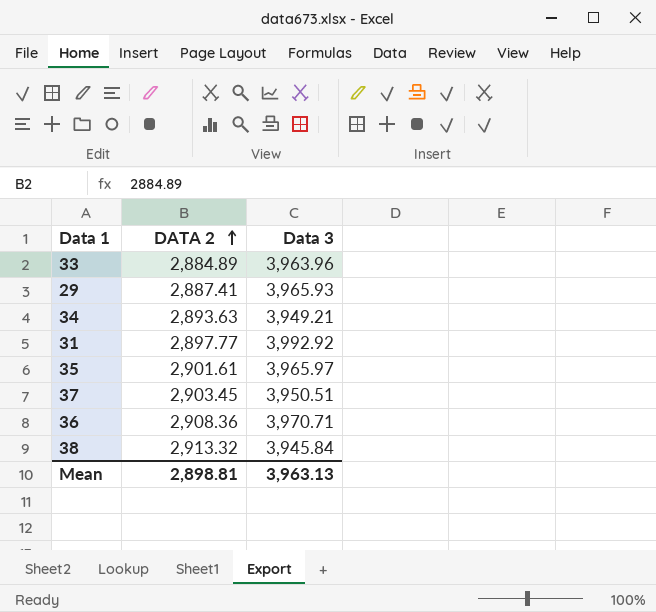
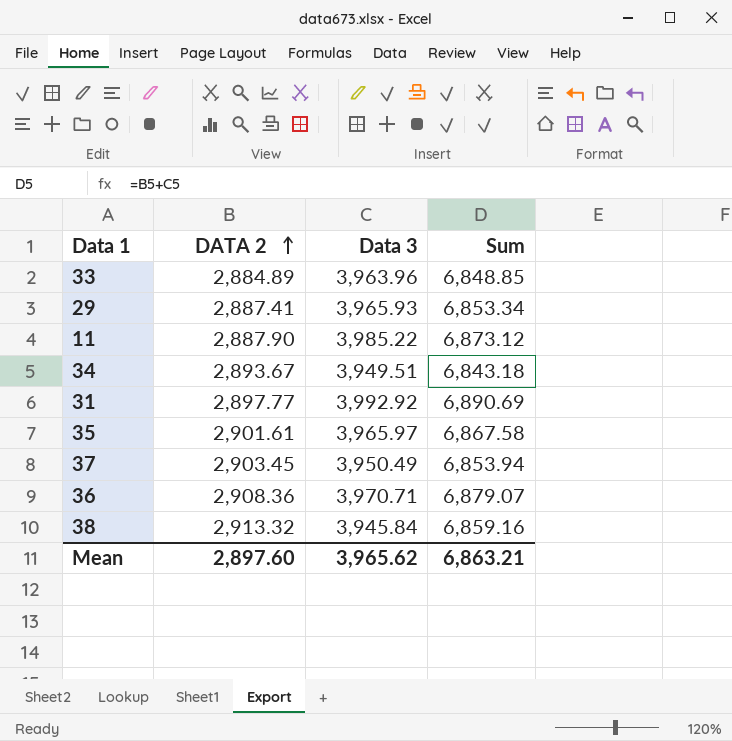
column Sum | formula: none -> [DATA 2] + [Data 3]
row 11: none -> 2,887.90 | 3,985.22 | 6,873.12
34 | DATA 2: 2,893.63 -> 2,893.67
34 | Data 3: 3,949.21 -> 3,949.51
37 | Data 3: 3,950.51 -> 3,950.49
Mean | DATA 2: 2,898.81 -> 2,897.60
Mean | Data 3: 3,963.13 -> 3,965.62

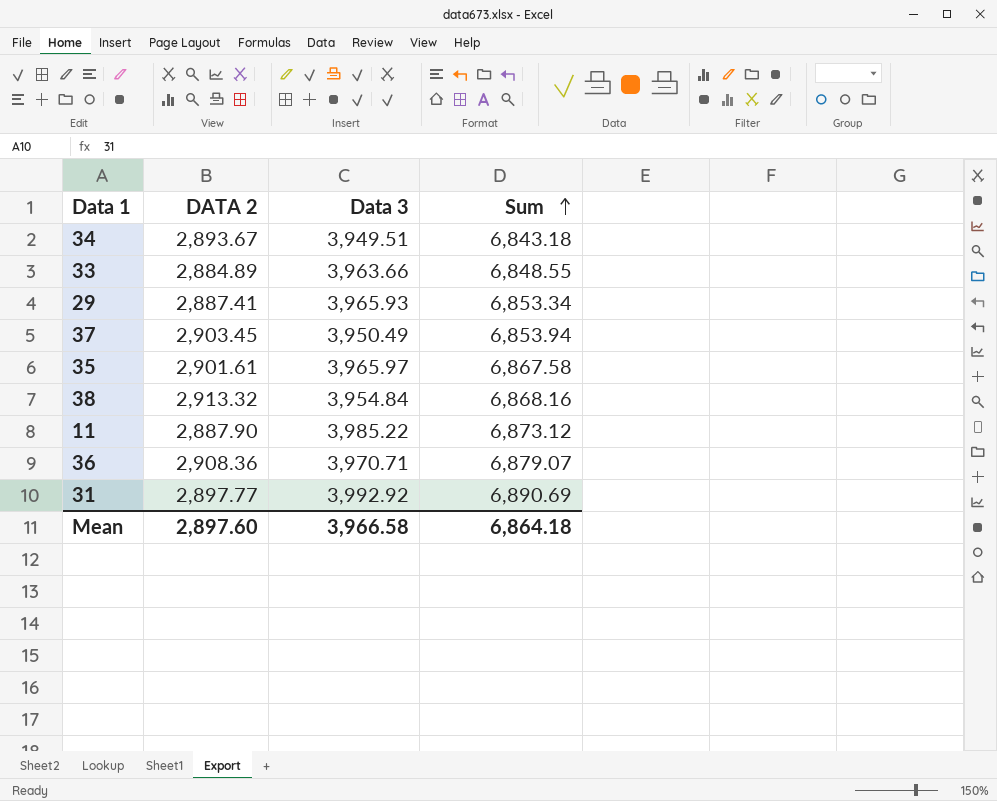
row order: DATA 2 ascending -> Sum ascending
33 | Data 3: 3,963.96 -> 3,963.66
33 | Sum: 6,848.85 -> 6,848.55
38 | Data 3: 3,945.84 -> 3,954.84
38 | Sum: 6,859.16 -> 6,868.16
Mean | Data 3: 3,965.62 -> 3,966.58
Mean | Sum: 6,863.21 -> 6,864.18

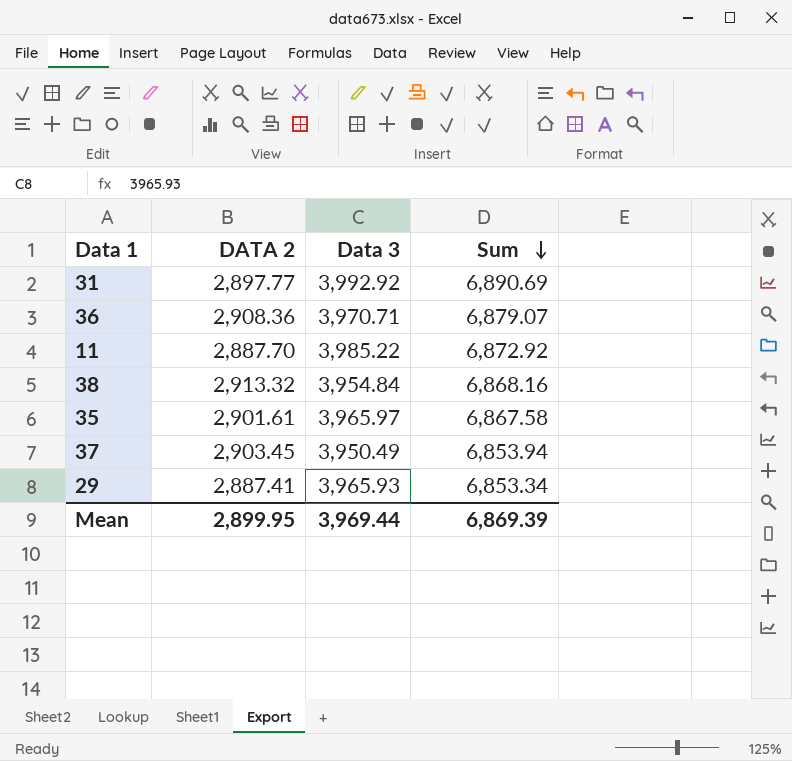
row order: Sum ascending -> Sum descending
row 34: 2,893.67 | 3,949.51 | 6,843.18 -> none
row 33: 2,884.89 | 3,963.66 | 6,848.55 -> none
11 | DATA 2: 2,887.90 -> 2,887.70
11 | Sum: 6,873.12 -> 6,872.92
Mean | DATA 2: 2,897.60 -> 2,899.95
Mean | Data 3: 3,966.58 -> 3,969.44
Mean | Sum: 6,864.18 -> 6,869.39

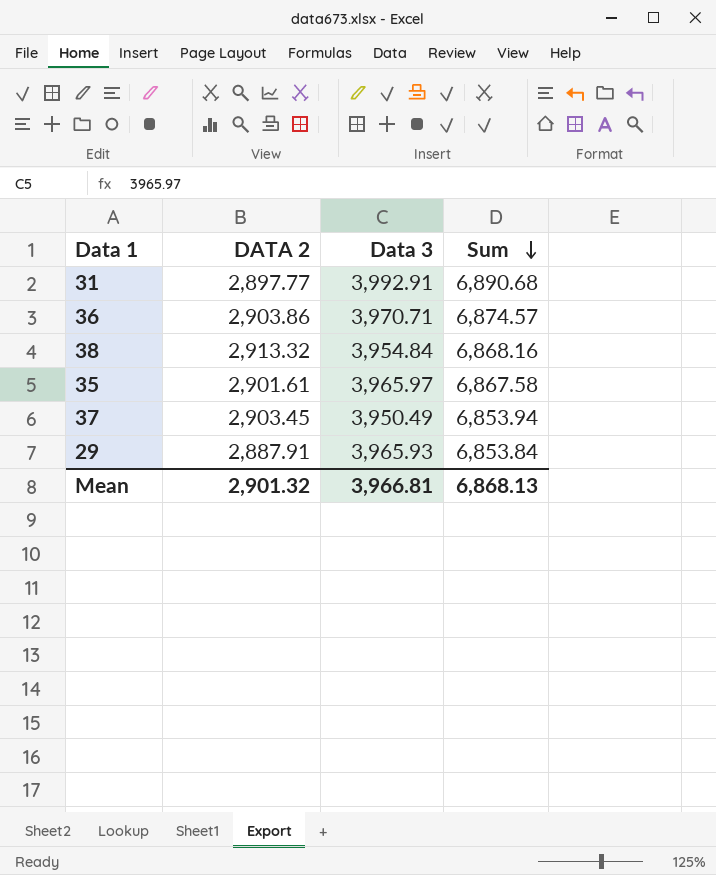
row 11: 2,887.70 | 3,985.22 | 6,872.92 -> none
31 | Data 3: 3,992.92 -> 3,992.91
31 | Sum: 6,890.69 -> 6,890.68
36 | DATA 2: 2,908.36 -> 2,903.86
36 | Sum: 6,879.07 -> 6,874.57
29 | DATA 2: 2,887.41 -> 2,887.91
29 | Sum: 6,853.34 -> 6,853.84
Mean | DATA 2: 2,899.95 -> 2,901.32
Mean | Data 3: 3,969.44 -> 3,966.81
Mean | Sum: 6,869.39 -> 6,868.13

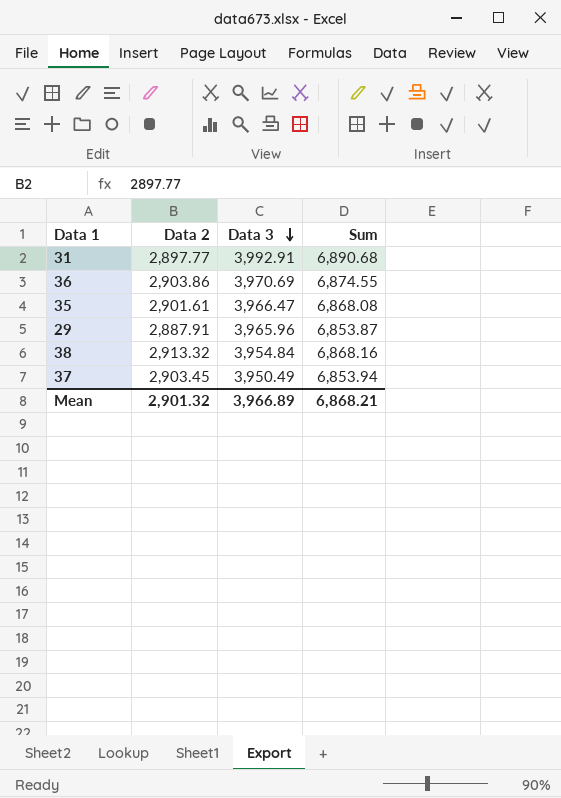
row order: Sum descending -> Data 3 descending
column name: DATA 2 -> Data 2
36 | Data 3: 3,970.71 -> 3,970.69
36 | Sum: 6,874.57 -> 6,874.55
35 | Data 3: 3,965.97 -> 3,966.47
35 | Sum: 6,867.58 -> 6,868.08
29 | Data 3: 3,965.93 -> 3,965.96
29 | Sum: 6,853.84 -> 6,853.87
Mean | Data 3: 3,966.81 -> 3,966.89
Mean | Sum: 6,868.13 -> 6,868.21

